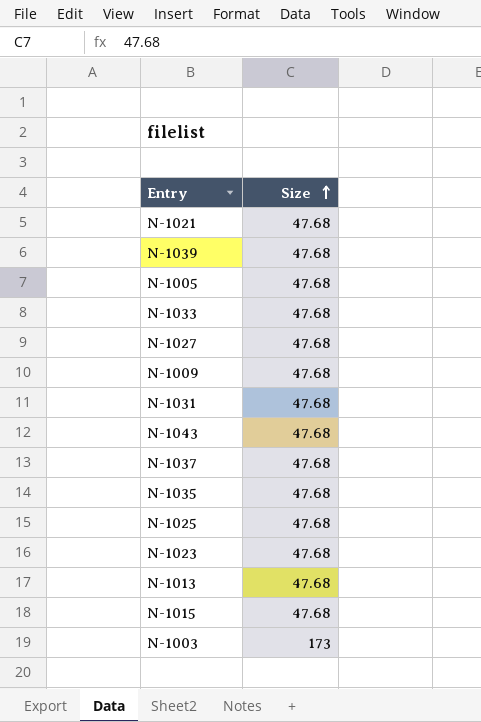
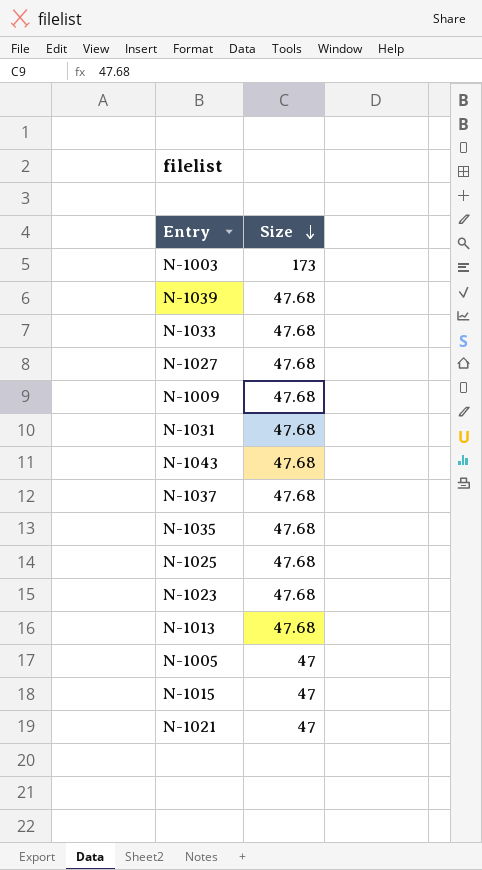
row order: Size ascending -> Size descending
N-1005 | Size: 47.68 -> 47
N-1015 | Size: 47.68 -> 47
N-1021 | Size: 47.68 -> 47

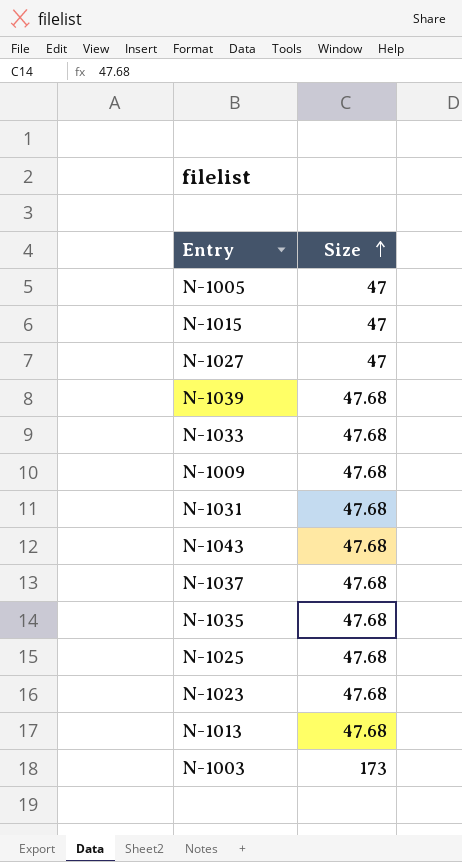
row order: Size descending -> Size ascending
row N-1021: 47 -> none
N-1027 | Size: 47.68 -> 47

